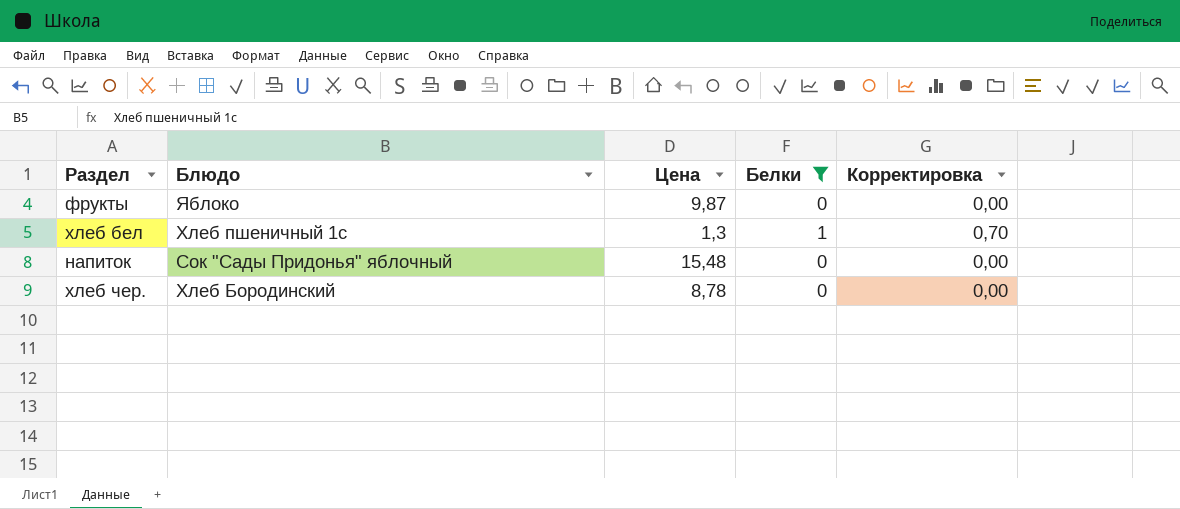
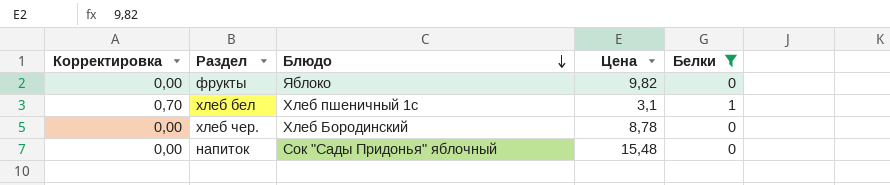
row order: none -> Блюдо descending
column Корректировка | position: 5 -> 1
фрукты | Цена: 9,87 -> 9,82
хлеб бел | Цена: 1,3 -> 3,1

